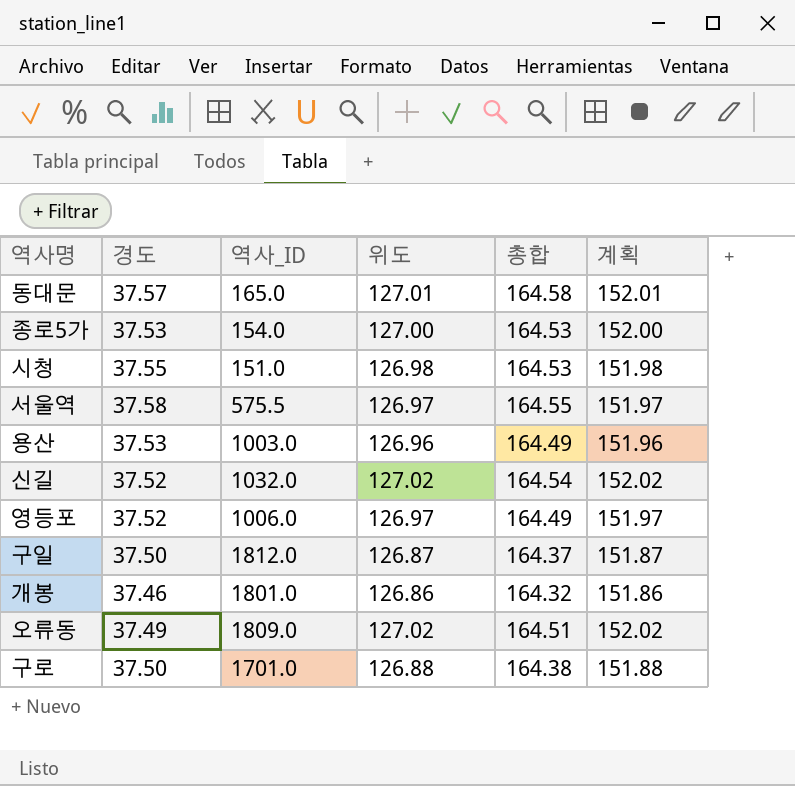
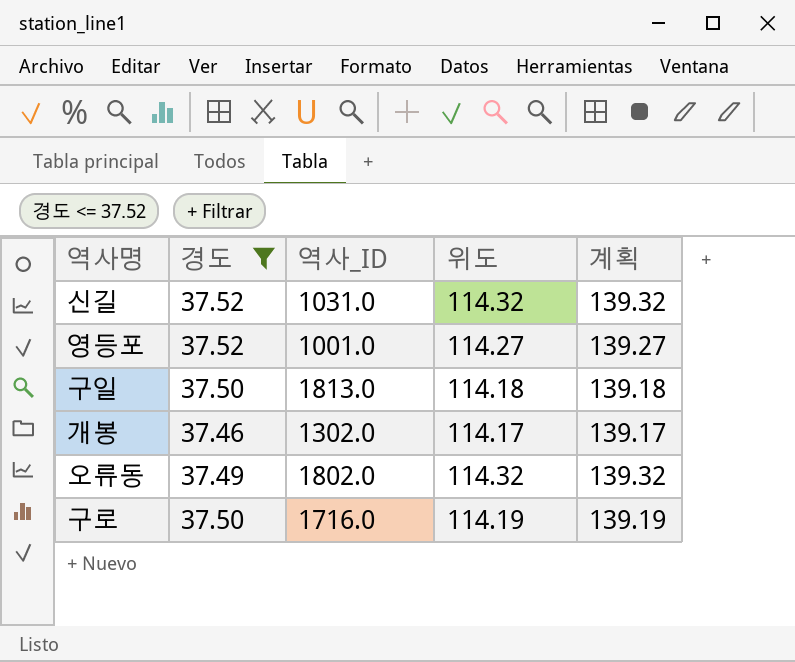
filter: none -> 경도 <= 37.52
column 총합 | formula: [경도] + [위도] -> none
신길 | 역사_ID: 1032.0 -> 1031.0
신길 | 위도: 127.02 -> 114.32
신길 | 계획: 152.02 -> 139.32
영등포 | 역사_ID: 1006.0 -> 1001.0
영등포 | 위도: 126.97 -> 114.27
영등포 | 계획: 151.97 -> 139.27
구일 | 역사_ID: 1812.0 -> 1813.0
구일 | 위도: 126.87 -> 114.18
구일 | 계획: 151.87 -> 139.18
개봉 | 역사_ID: 1801.0 -> 1302.0
개봉 | 위도: 126.86 -> 114.17
개봉 | 계획: 151.86 -> 139.17
오류동 | 역사_ID: 1809.0 -> 1802.0
오류동 | 위도: 127.02 -> 114.32
오류동 | 계획: 152.02 -> 139.32
구로 | 역사_ID: 1701.0 -> 1716.0
구로 | 위도: 126.88 -> 114.19
구로 | 계획: 151.88 -> 139.19

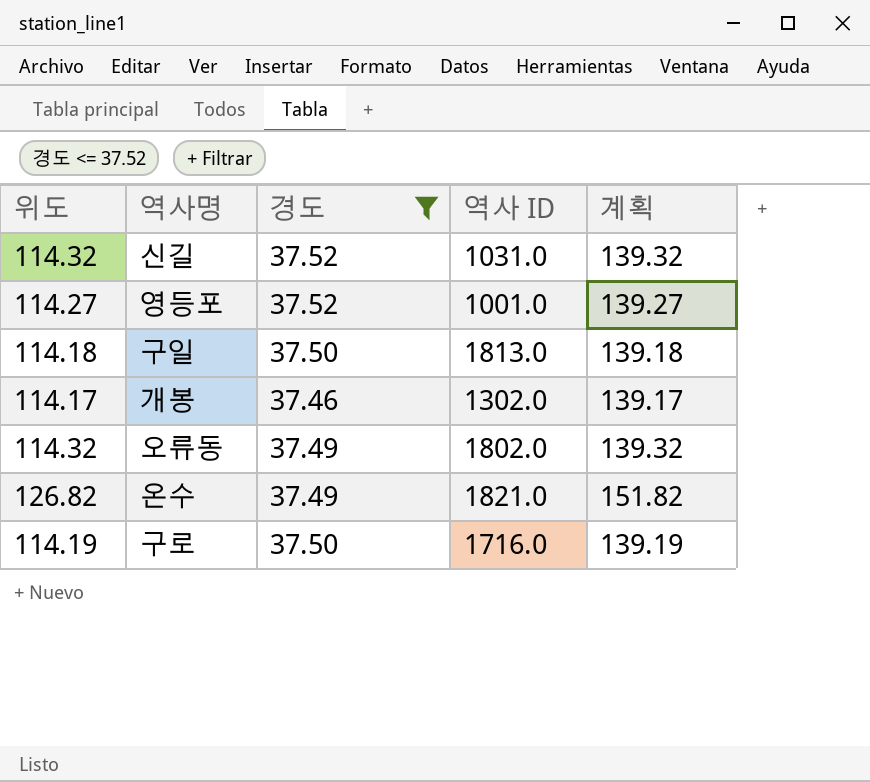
column 위도 | position: 4 -> 1
column name: 역사_ID -> 역사 ID
row 온수: none -> 126.82 | 37.49 | 1821.0 | 151.82

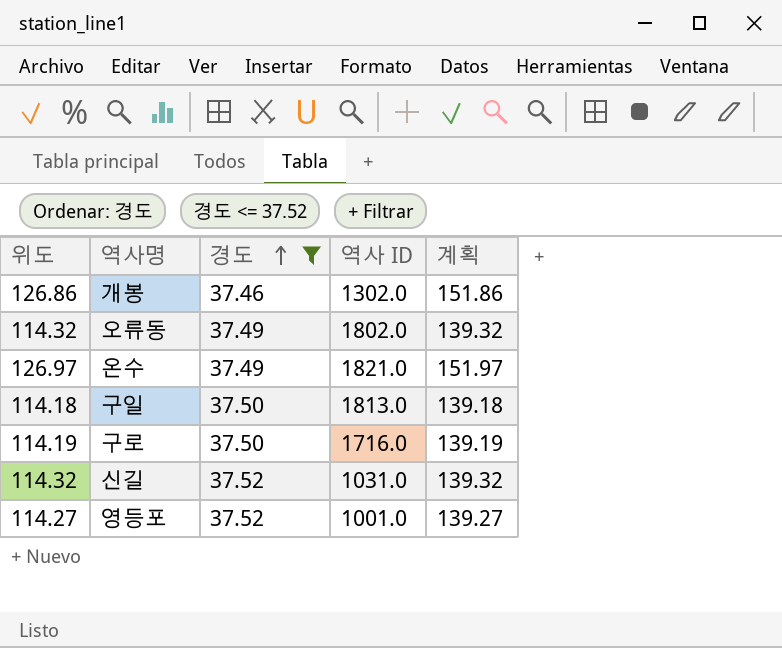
row order: none -> 경도 ascending
개봉 | 위도: 114.17 -> 126.86
개봉 | 계획: 139.17 -> 151.86
온수 | 위도: 126.82 -> 126.97
온수 | 계획: 151.82 -> 151.97

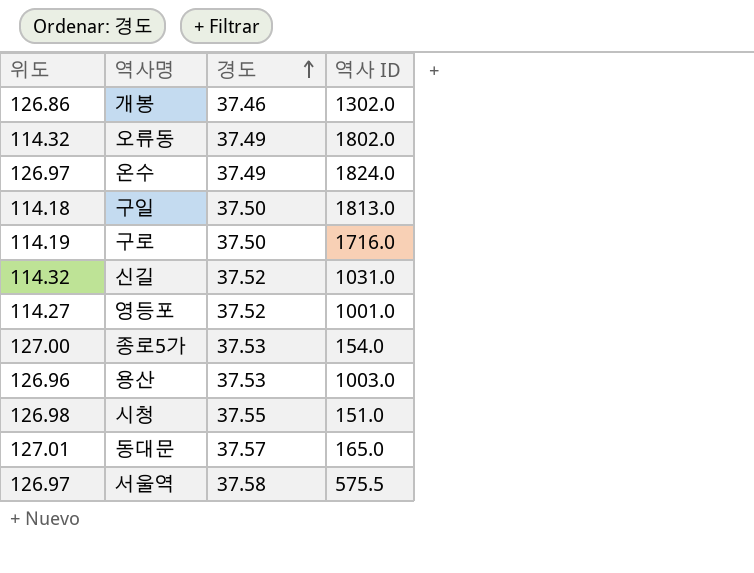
filter: 경도 <= 37.52 -> none
column 계획 | formula: [위도] + 25 -> none
온수 | 역사 ID: 1821.0 -> 1824.0

